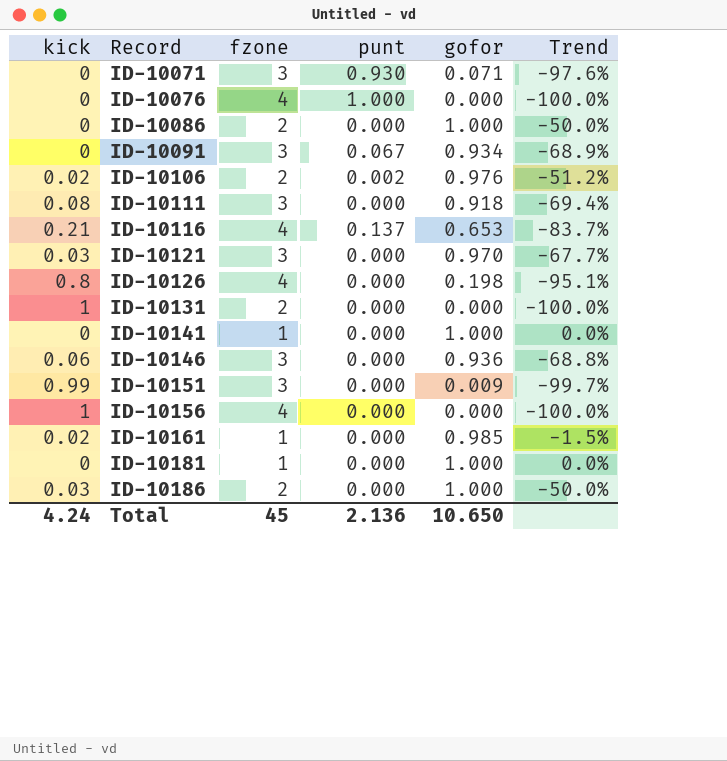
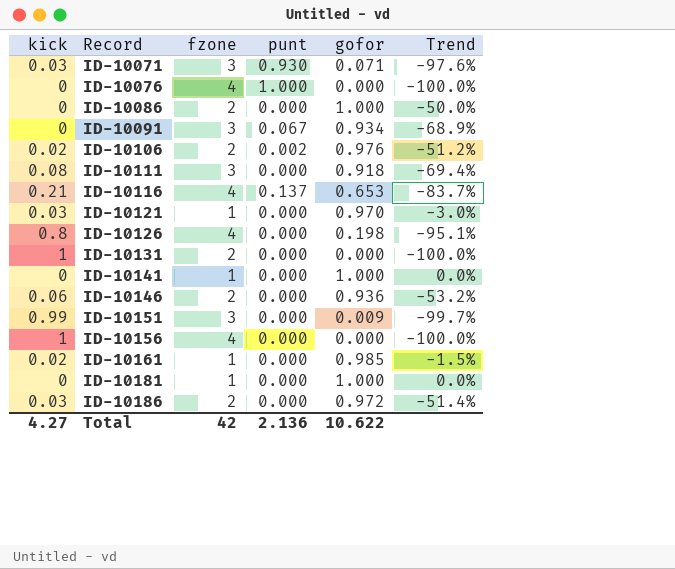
ID-10071 | kick: 0 -> 0.03
ID-10121 | fzone: 3 -> 1
ID-10121 | Trend: -67.7% -> -3.0%
ID-10146 | fzone: 3 -> 2
ID-10146 | Trend: -68.8% -> -53.2%
ID-10186 | gofor: 1.000 -> 0.972
ID-10186 | Trend: -50.0% -> -51.4%
Total | kick: 4.24 -> 4.27
Total | fzone: 45 -> 42
Total | gofor: 10.650 -> 10.622

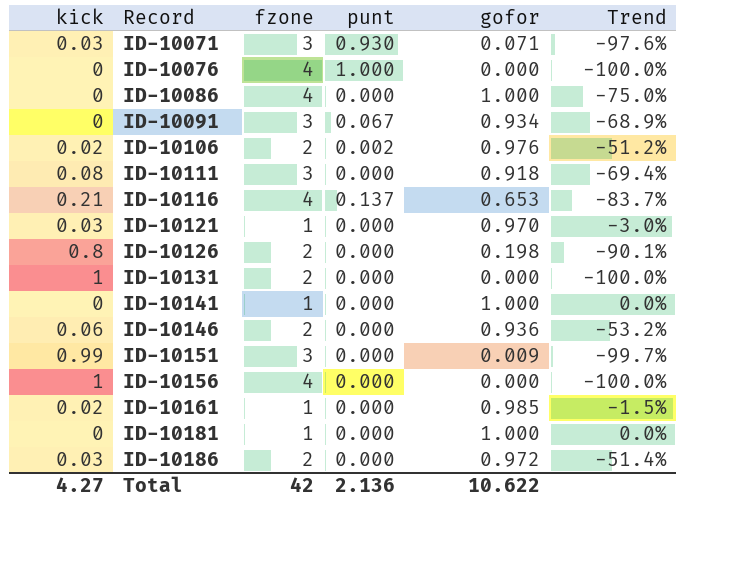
ID-10086 | fzone: 2 -> 4
ID-10086 | Trend: -50.0% -> -75.0%
ID-10126 | fzone: 4 -> 2
ID-10126 | Trend: -95.1% -> -90.1%

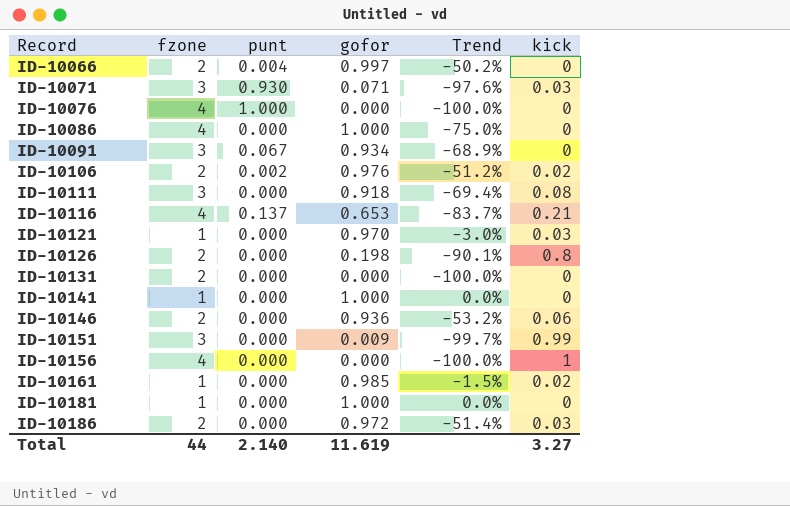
column kick | position: 1 -> 6
row ID-10066: none -> 2 | 0.004 | 0.997 | -50.2% | 0
ID-10131 | kick: 1 -> 0
Total | fzone: 42 -> 44
Total | punt: 2.136 -> 2.140
Total | gofor: 10.622 -> 11.619
Total | kick: 4.27 -> 3.27

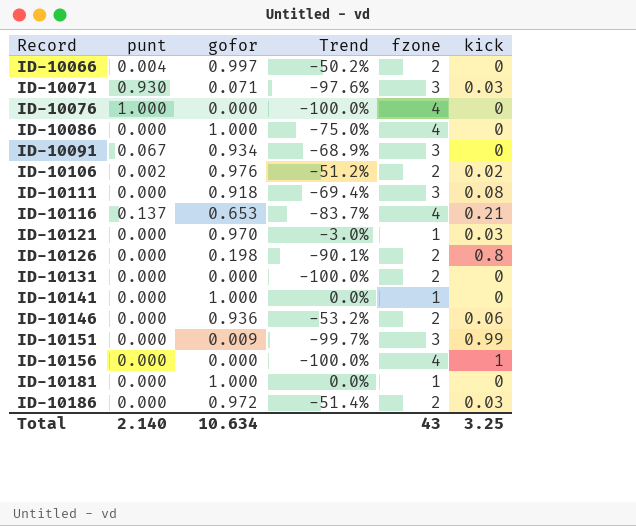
column fzone | position: 2 -> 5
row ID-10161: 1 | 0.000 | 0.985 | -1.5% | 0.02 -> none
Total | gofor: 11.619 -> 10.634
Total | fzone: 44 -> 43
Total | kick: 3.27 -> 3.25

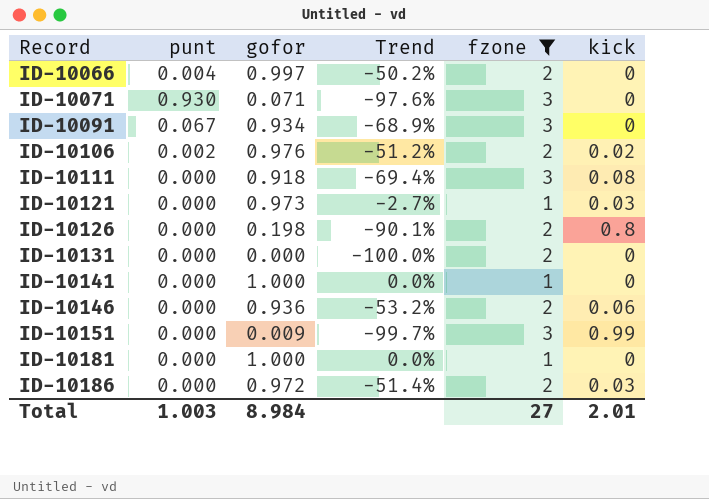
filter: none -> fzone != 4
ID-10071 | kick: 0.03 -> 0
ID-10121 | gofor: 0.970 -> 0.973
ID-10121 | Trend: -3.0% -> -2.7%
Total | punt: 2.140 -> 1.003
Total | gofor: 10.634 -> 8.984
Total | fzone: 43 -> 27
Total | kick: 3.25 -> 2.01

